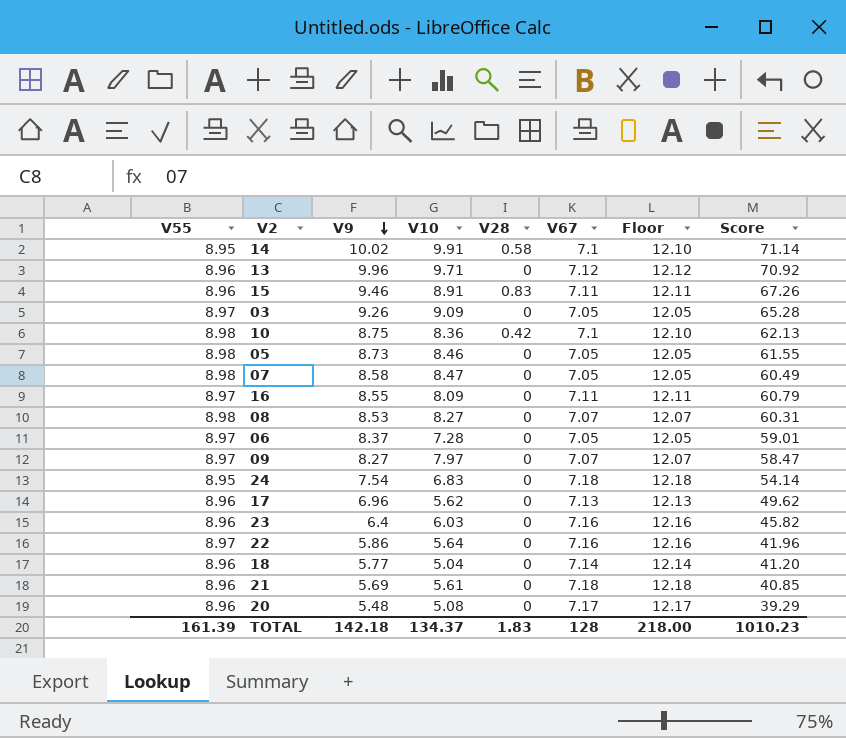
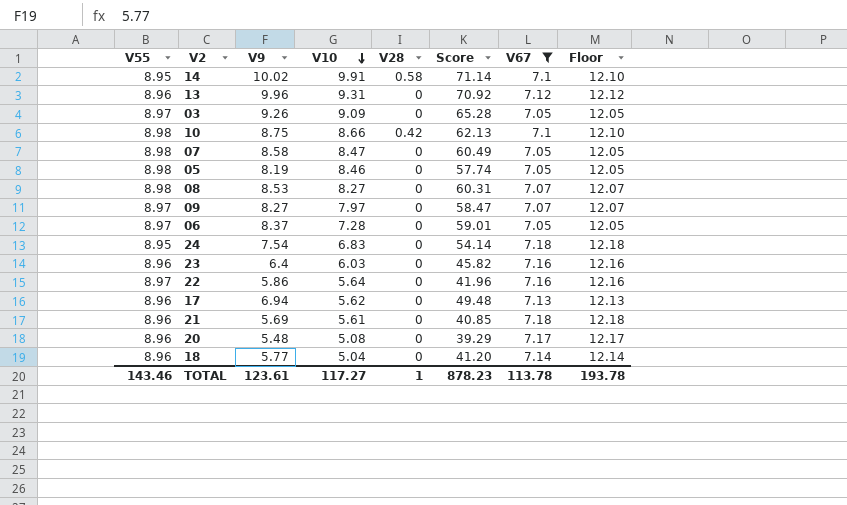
filter: none -> V67 != 7.11
row order: V9 descending -> V10 descending
column Score | position: 8 -> 6
13 | V10: 9.71 -> 9.31
10 | V10: 8.36 -> 8.66
05 | V9: 8.73 -> 8.19
05 | Score: 61.55 -> 57.74
17 | V9: 6.96 -> 6.94
17 | Score: 49.62 -> 49.48
TOTAL | V55: 161.39 -> 143.46
TOTAL | V9: 142.18 -> 123.61
TOTAL | V10: 134.37 -> 117.27
TOTAL | V28: 1.83 -> 1
TOTAL | Score: 1010.23 -> 878.23
TOTAL | V67: 128 -> 113.78
TOTAL | Floor: 218.00 -> 193.78

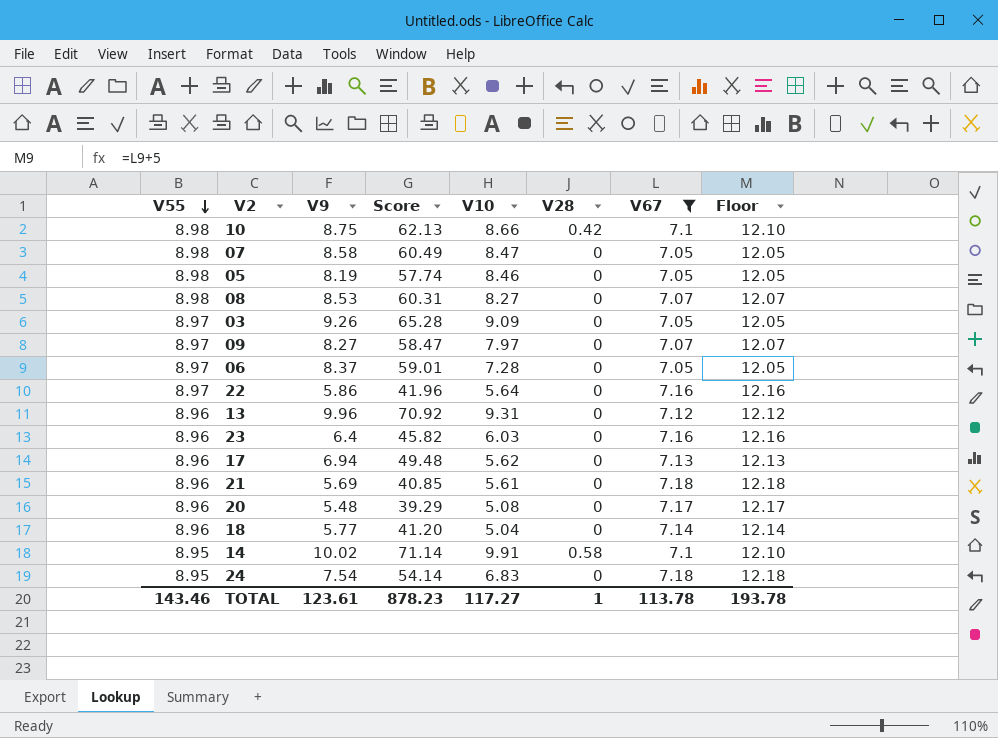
row order: V10 descending -> V55 descending
column Score | position: 6 -> 4

